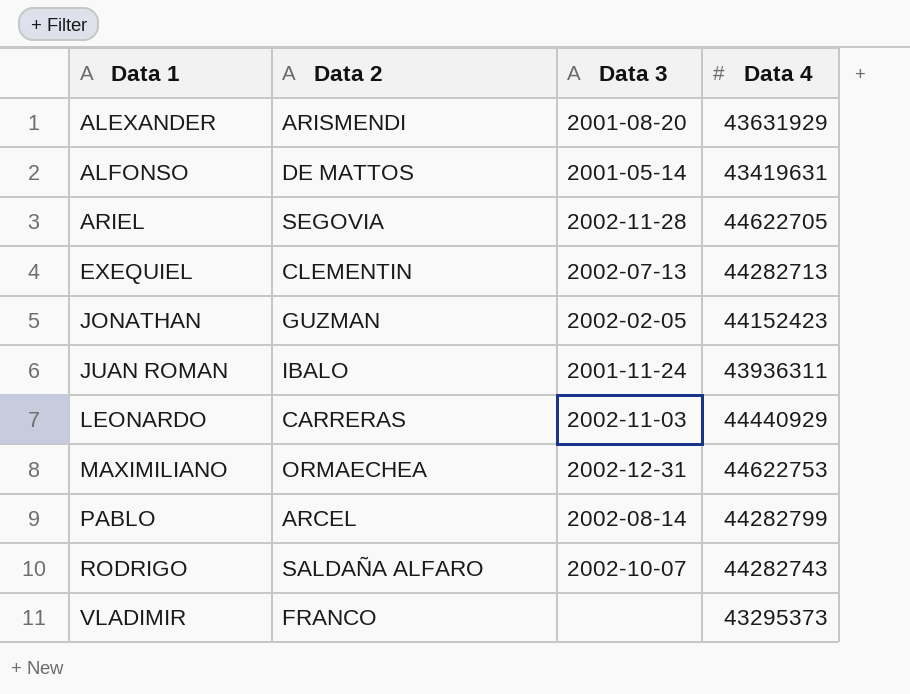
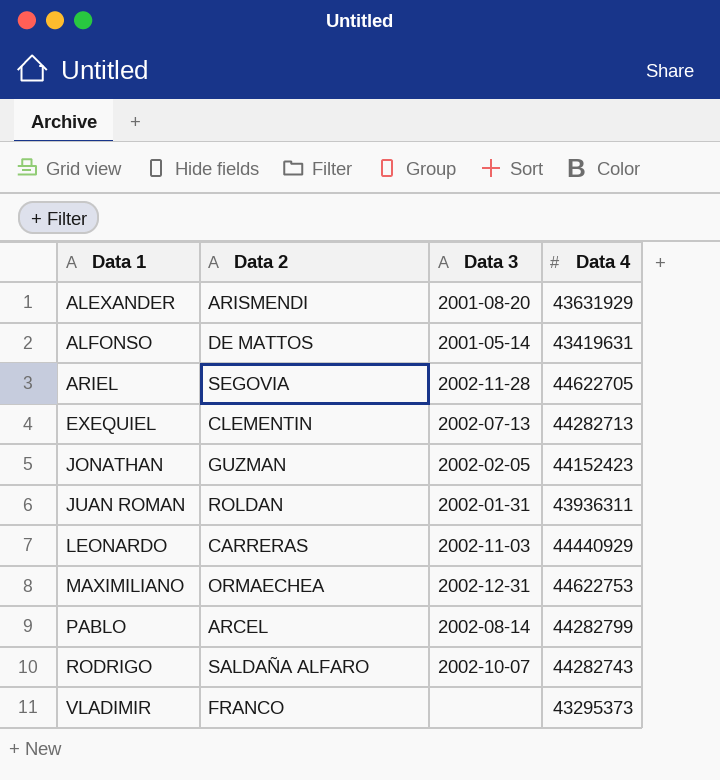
JUAN ROMAN | Data 2: IBALO -> ROLDAN
JUAN ROMAN | Data 3: 2001-11-24 -> 2002-01-31

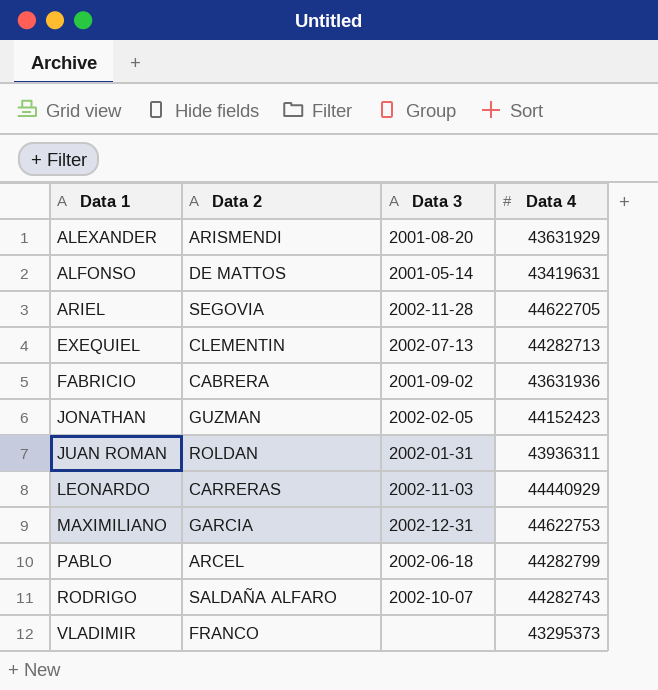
row FABRICIO: none -> CABRERA | 2001-09-02 | 43631936
MAXIMILIANO | Data 2: ORMAECHEA -> GARCIA
PABLO | Data 3: 2002-08-14 -> 2002-06-18

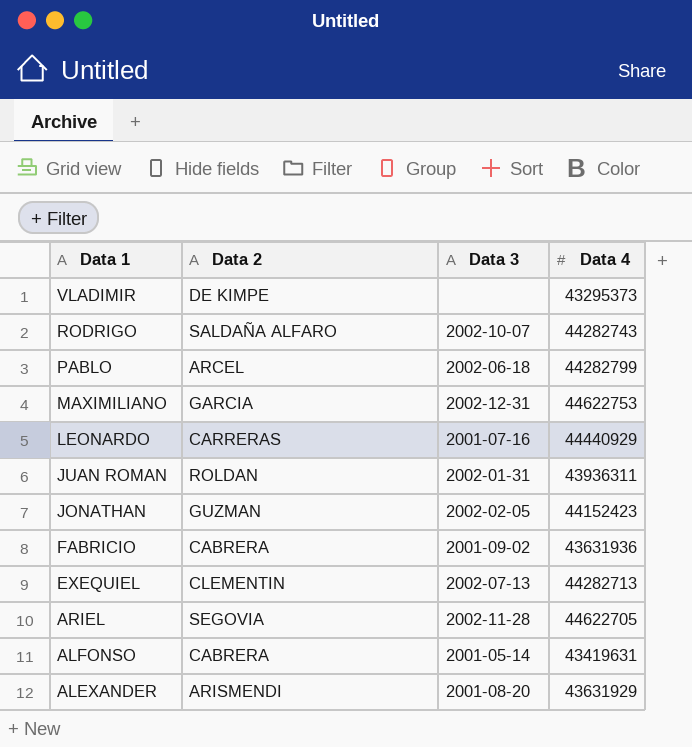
row order: Data 1 ascending -> Data 1 descending
VLADIMIR | Data 2: FRANCO -> DE KIMPE
LEONARDO | Data 3: 2002-11-03 -> 2001-07-16
ALFONSO | Data 2: DE MATTOS -> CABRERA

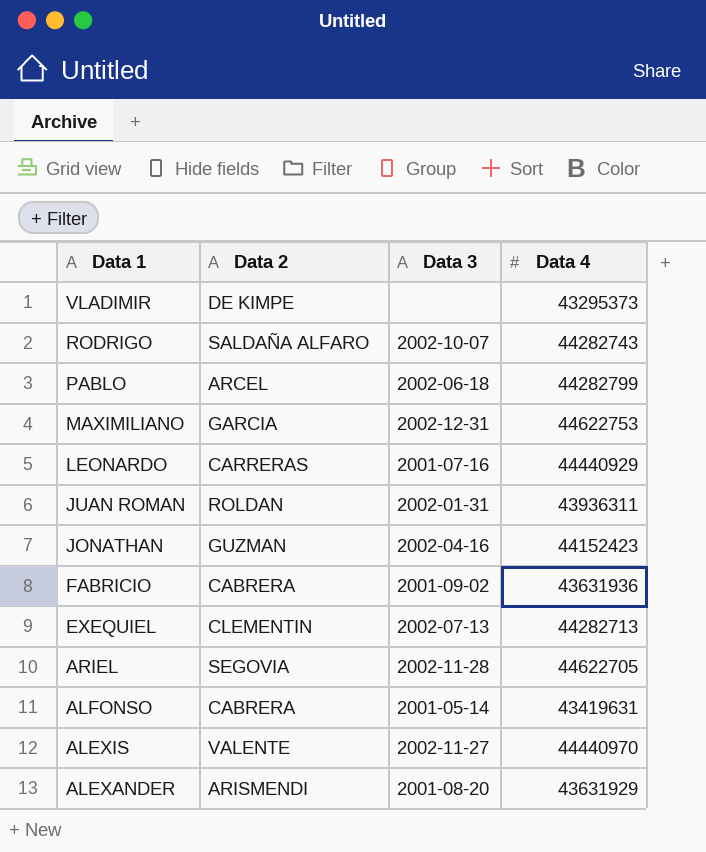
JONATHAN | Data 3: 2002-02-05 -> 2002-04-16
row ALEXIS: none -> VALENTE | 2002-11-27 | 44440970

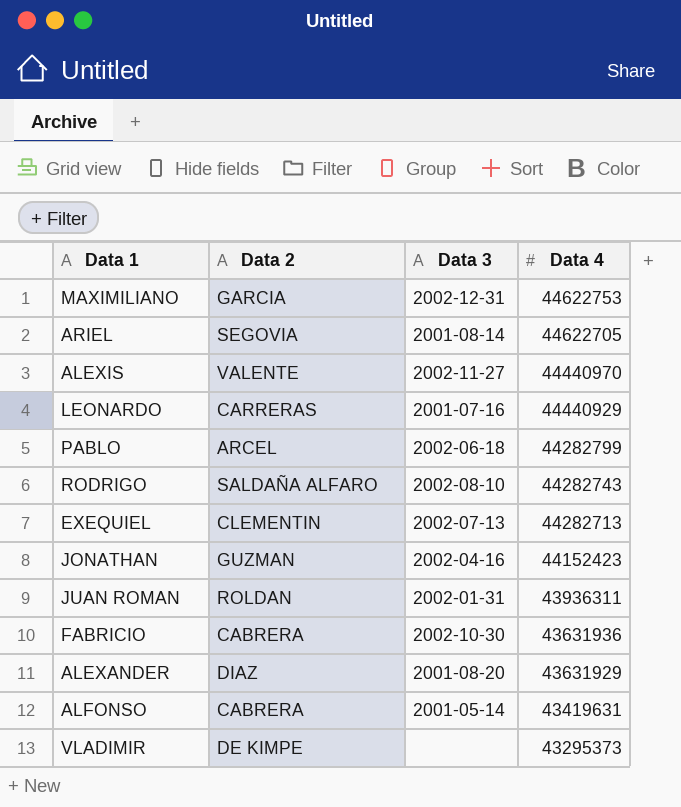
row order: Data 1 descending -> Data 4 descending
ARIEL | Data 3: 2002-11-28 -> 2001-08-14
RODRIGO | Data 3: 2002-10-07 -> 2002-08-10
FABRICIO | Data 3: 2001-09-02 -> 2002-10-30
ALEXANDER | Data 2: ARISMENDI -> DIAZ

